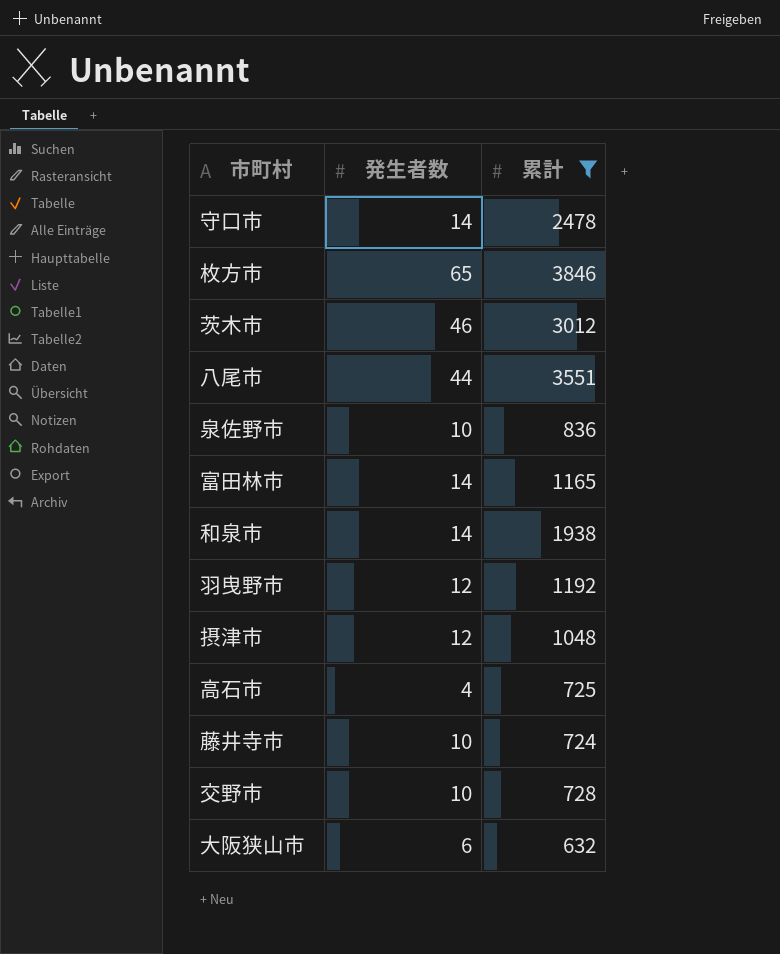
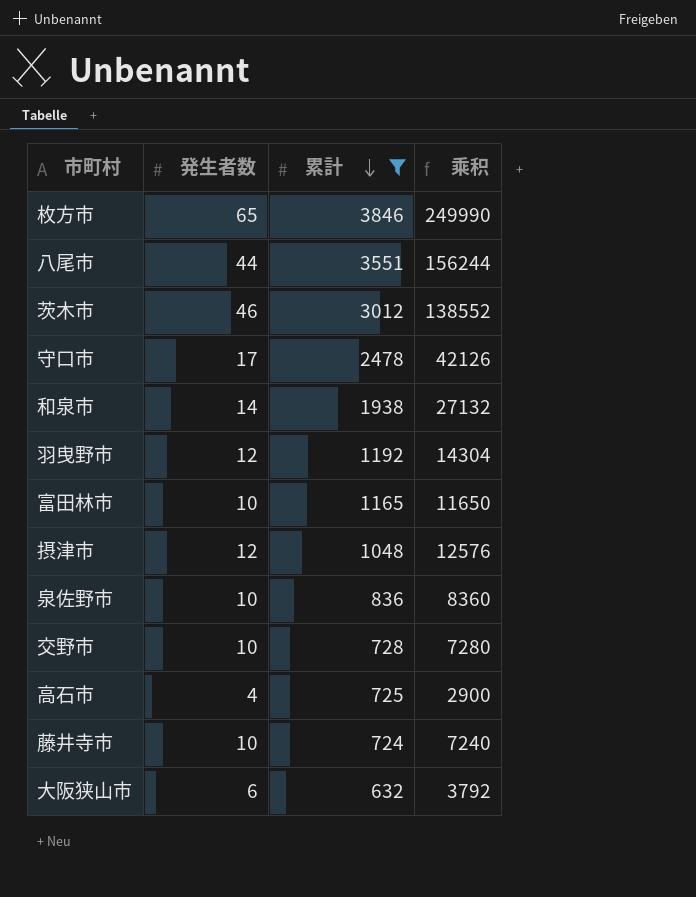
row order: none -> 累計 descending
column 乘积 | formula: none -> [発生者数] * [累計]
守口市 | 発生者数: 14 -> 17
富田林市 | 発生者数: 14 -> 10

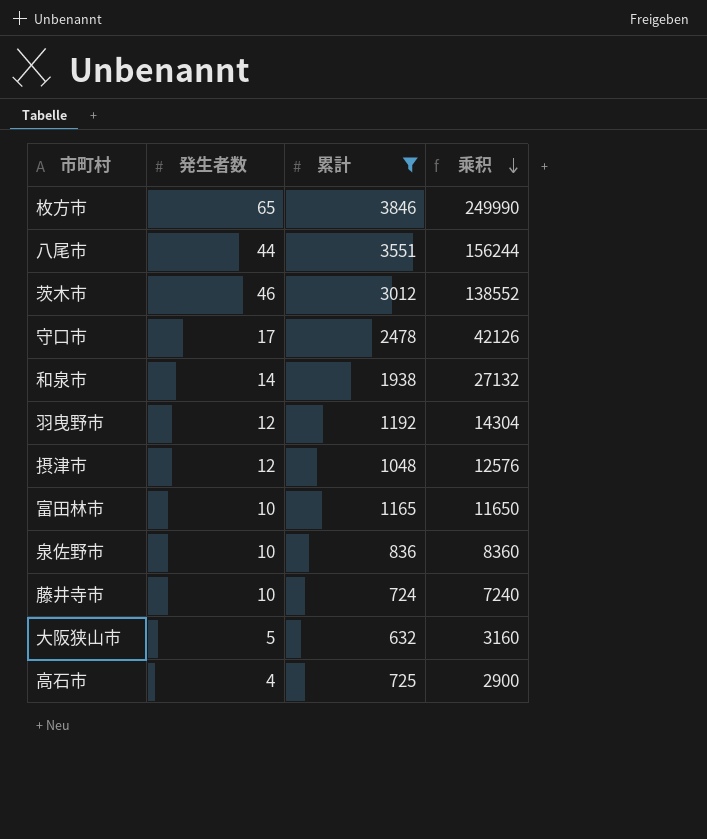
row order: 累計 descending -> 乘积 descending
row 交野市: 10 | 728 | 7280 -> none
大阪狭山市 | 発生者数: 6 -> 5
大阪狭山市 | 乘积: 3792 -> 3160

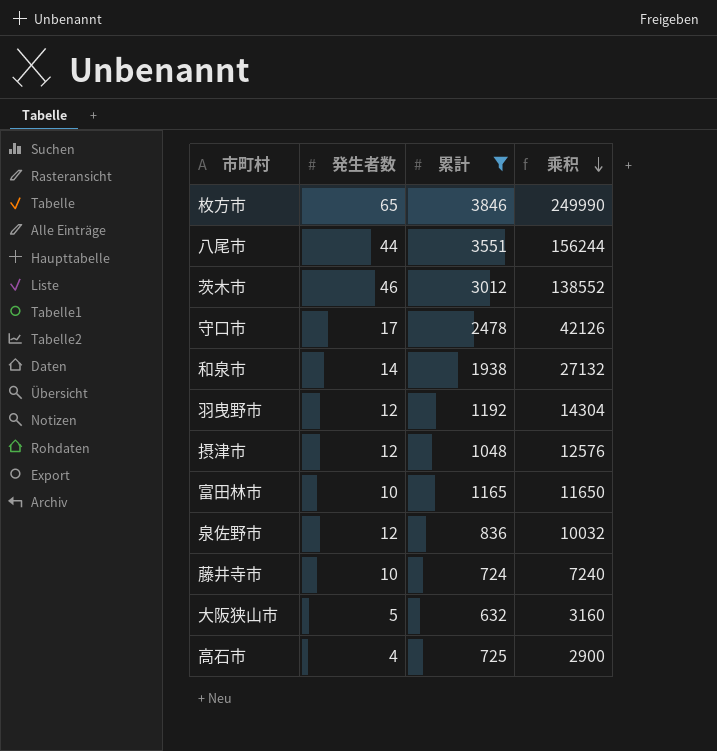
泉佐野市 | 発生者数: 10 -> 12
泉佐野市 | 乘积: 8360 -> 10032

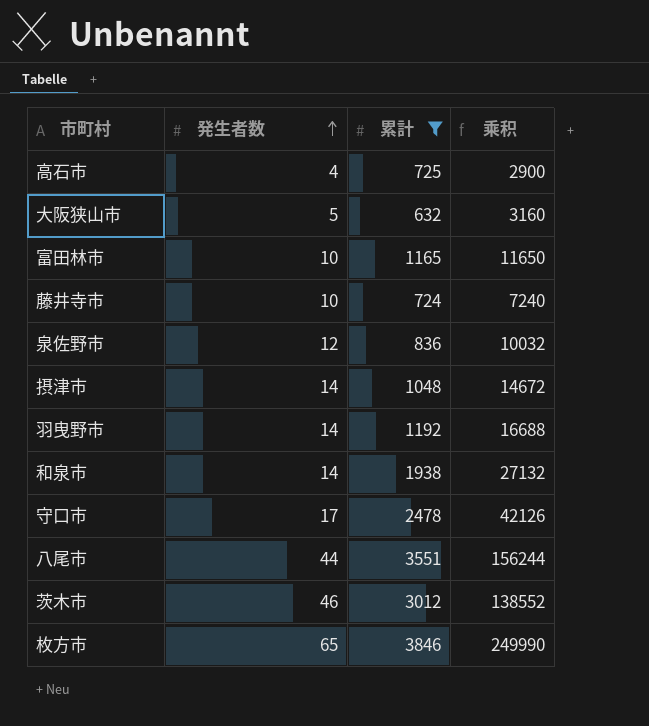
row order: 乘积 descending -> 発生者数 ascending
摂津市 | 発生者数: 12 -> 14
摂津市 | 乘积: 12576 -> 14672
羽曳野市 | 発生者数: 12 -> 14
羽曳野市 | 乘积: 14304 -> 16688

